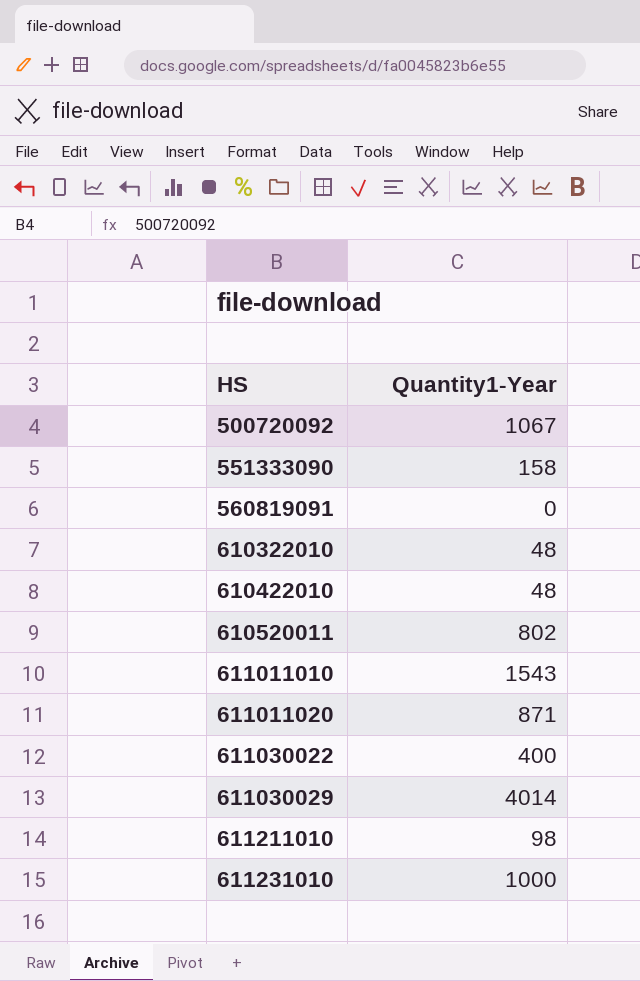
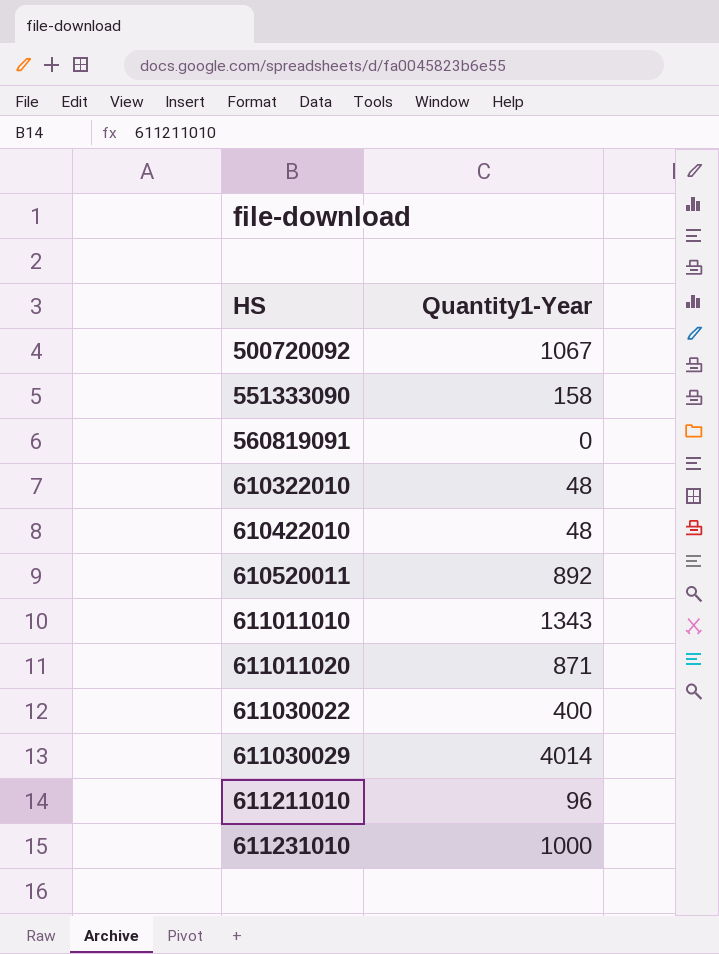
610520011 | Quantity1-Year: 802 -> 892
611011010 | Quantity1-Year: 1543 -> 1343
611211010 | Quantity1-Year: 98 -> 96

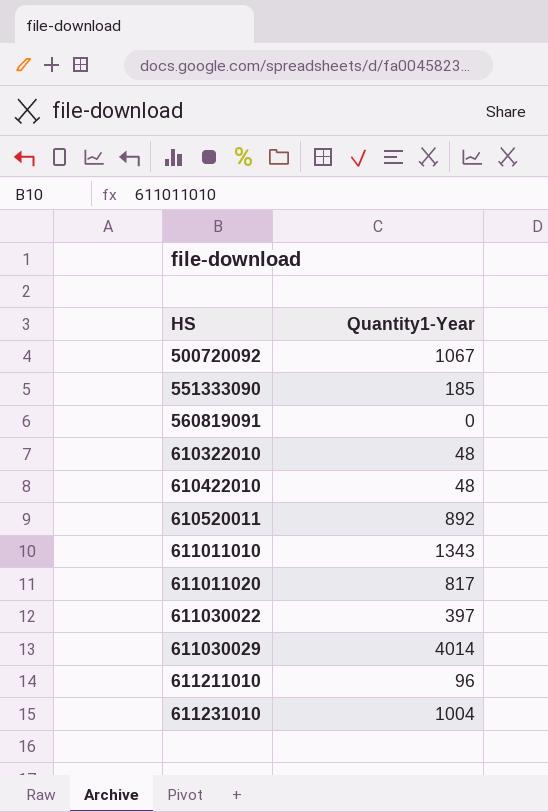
551333090 | Quantity1-Year: 158 -> 185
611011020 | Quantity1-Year: 871 -> 817
611030022 | Quantity1-Year: 400 -> 397
611231010 | Quantity1-Year: 1000 -> 1004

